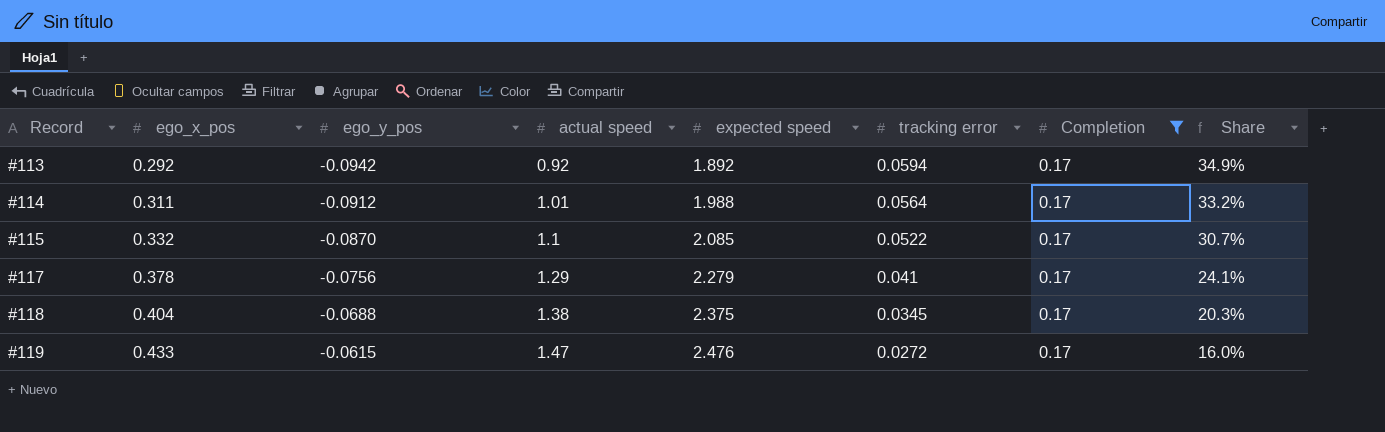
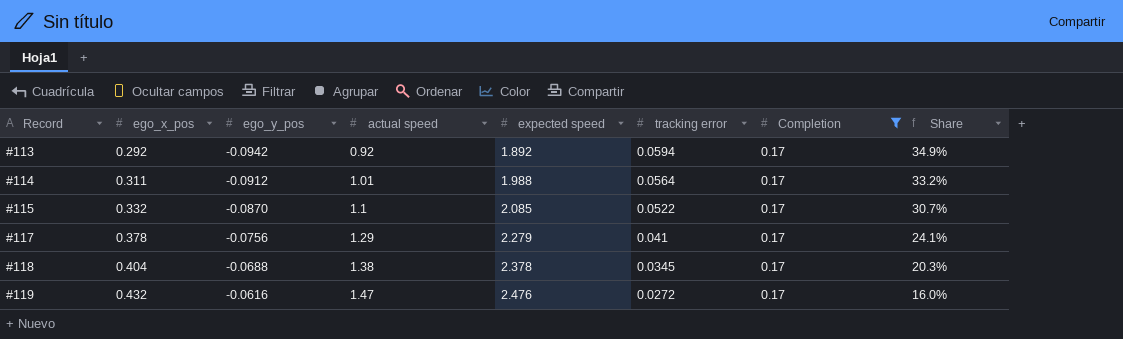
#118 | expected speed: 2.375 -> 2.378
#119 | ego_x_pos: 0.433 -> 0.432
#119 | ego_y_pos: -0.0615 -> -0.0616

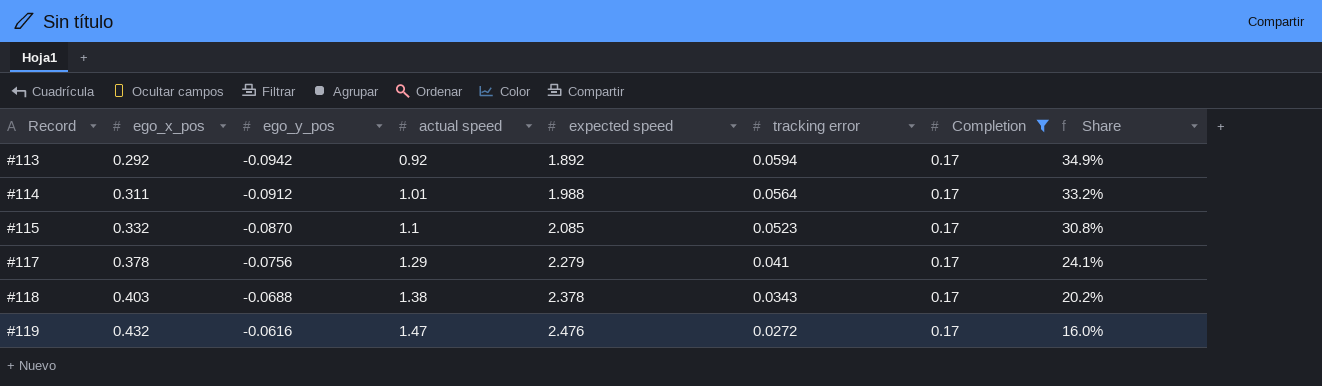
#115 | tracking error: 0.0522 -> 0.0523
#115 | Share: 30.7% -> 30.8%
#118 | ego_x_pos: 0.404 -> 0.403
#118 | tracking error: 0.0345 -> 0.0343
#118 | Share: 20.3% -> 20.2%

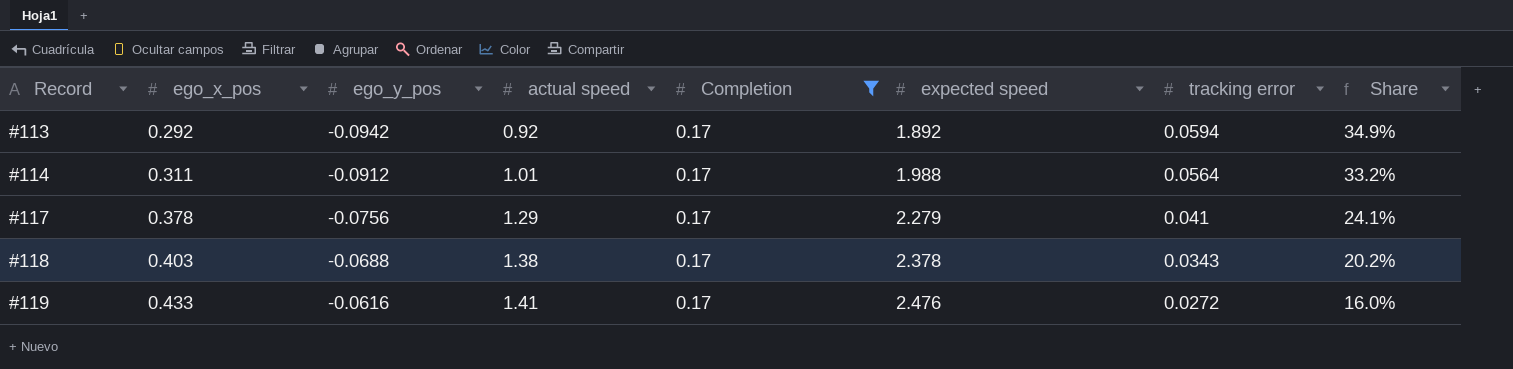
column Completion | position: 7 -> 5
row #115: 0.332 | -0.0870 | 1.1 | 2.085 | 0.0523 | 0.17 | 30.8% -> none
#119 | ego_x_pos: 0.432 -> 0.433
#119 | actual speed: 1.47 -> 1.41

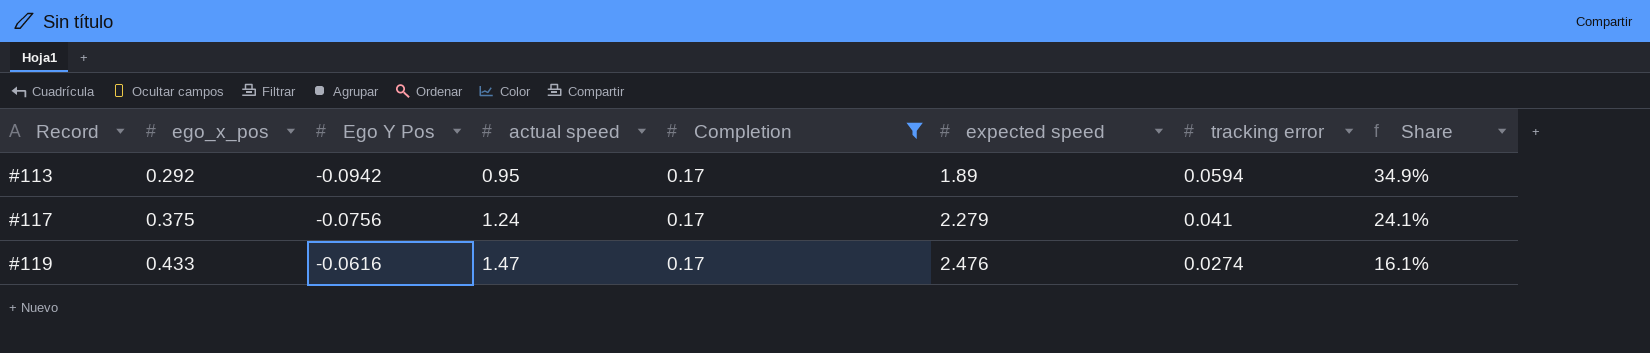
column name: ego_y_pos -> Ego Y Pos
row #114: 0.311 | -0.0912 | 1.01 | 0.17 | 1.988 | 0.0564 | 33.2% -> none
row #118: 0.403 | -0.0688 | 1.38 | 0.17 | 2.378 | 0.0343 | 20.2% -> none
#113 | actual speed: 0.92 -> 0.95
#113 | expected speed: 1.892 -> 1.89
#117 | ego_x_pos: 0.378 -> 0.375
#117 | actual speed: 1.29 -> 1.24
#119 | actual speed: 1.41 -> 1.47
#119 | tracking error: 0.0272 -> 0.0274
#119 | Share: 16.0% -> 16.1%

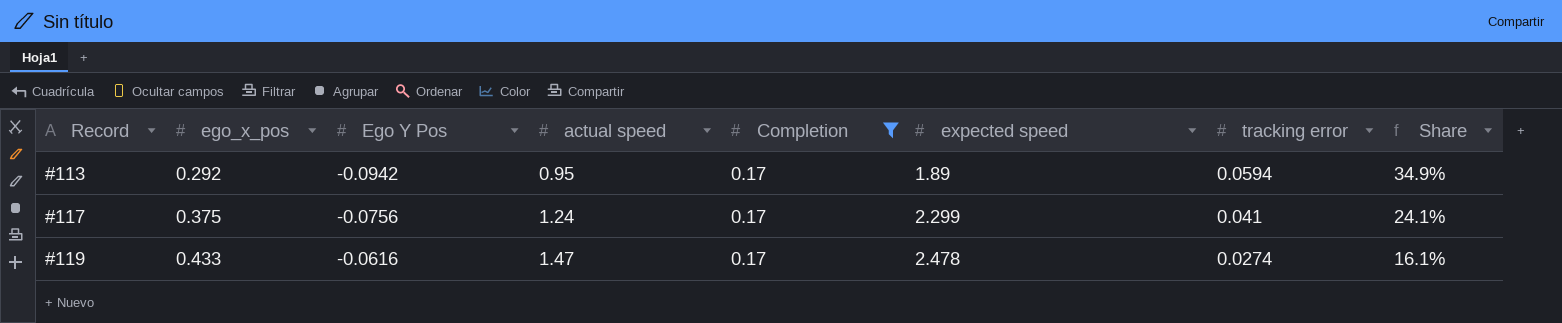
#117 | expected speed: 2.279 -> 2.299
#119 | expected speed: 2.476 -> 2.478

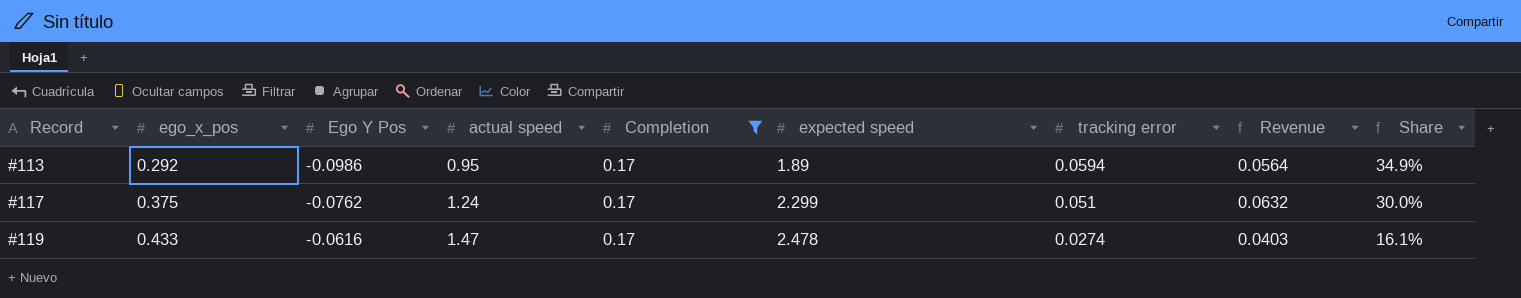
column Revenue | formula: none -> [actual speed] * [tracking error]
#113 | Ego Y Pos: -0.0942 -> -0.0986
#117 | Ego Y Pos: -0.0756 -> -0.0762
#117 | tracking error: 0.041 -> 0.051
#117 | Share: 24.1% -> 30.0%

